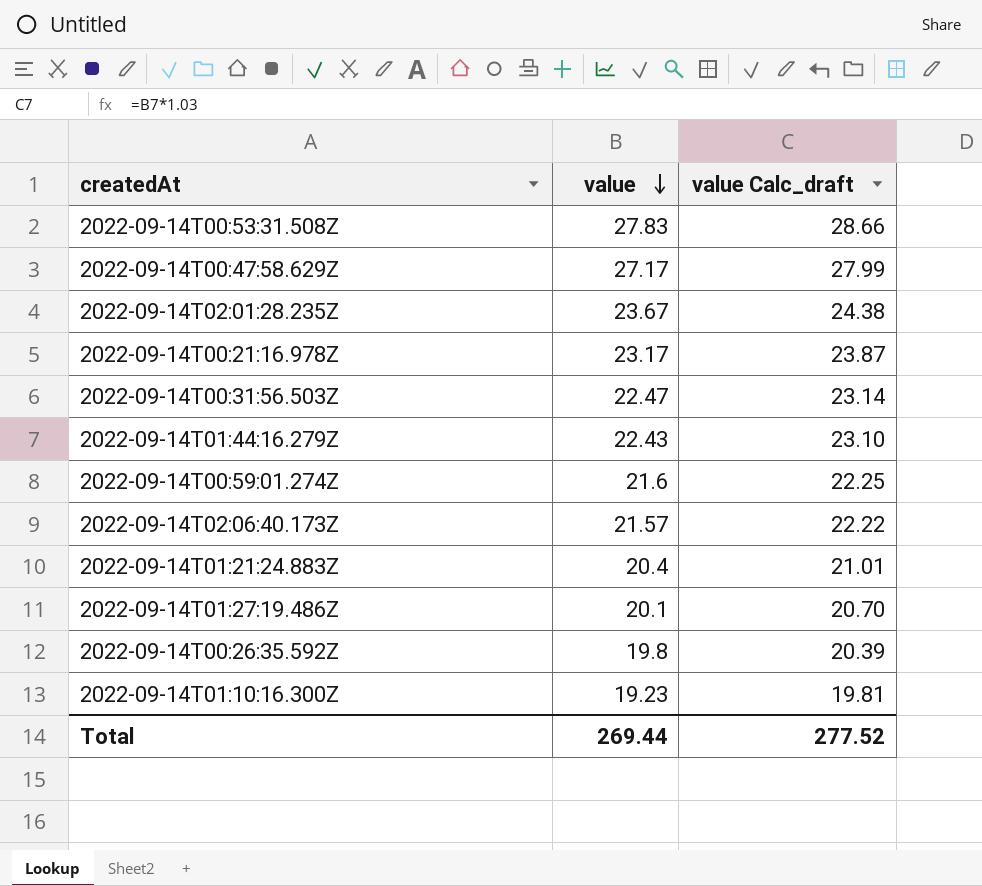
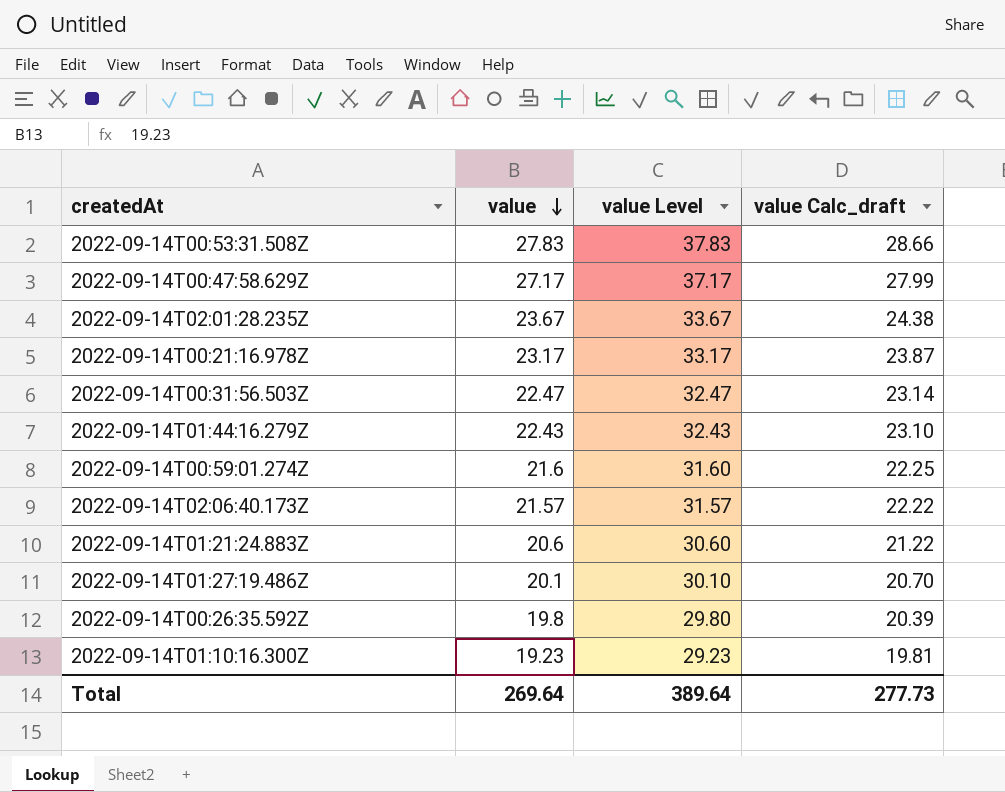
column value Level | formula: none -> [value] + 10
2022-09-14T01:21:24.883Z | value: 20.4 -> 20.6
2022-09-14T01:21:24.883Z | value Calc_draft: 21.01 -> 21.22
Total | value: 269.44 -> 269.64
Total | value Calc_draft: 277.52 -> 277.73

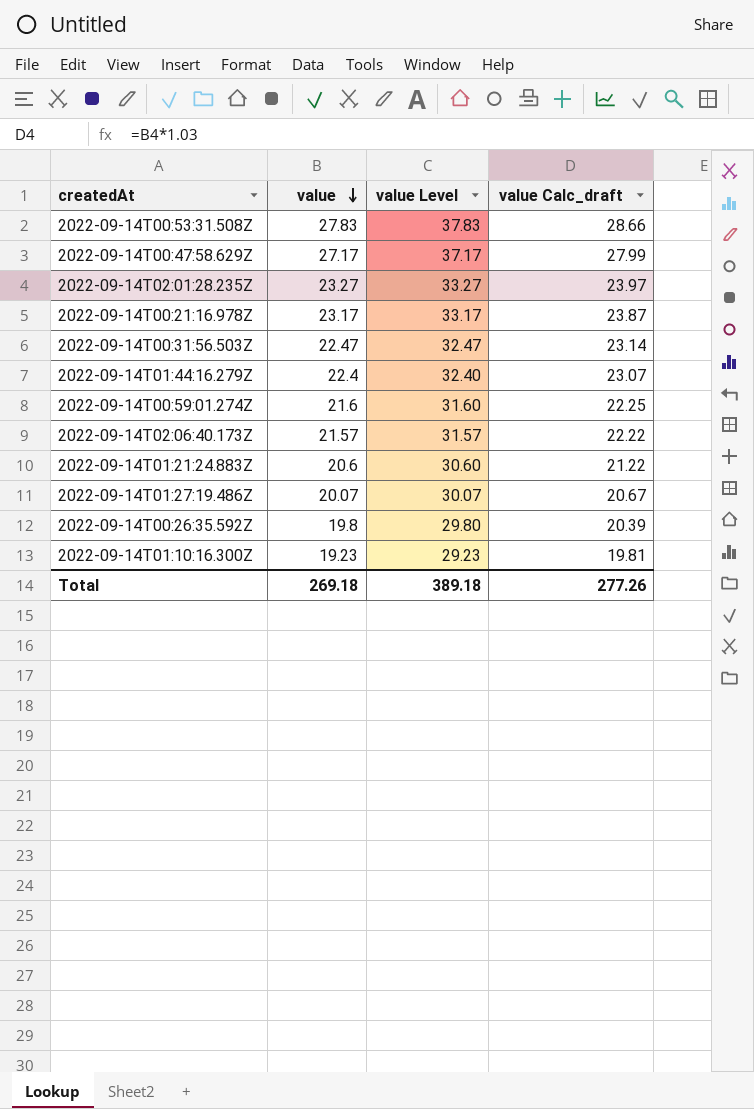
2022-09-14T02:01:28.235Z | value: 23.67 -> 23.27
2022-09-14T02:01:28.235Z | value Level: 33.67 -> 33.27
2022-09-14T02:01:28.235Z | value Calc_draft: 24.38 -> 23.97
2022-09-14T01:44:16.279Z | value: 22.43 -> 22.4
2022-09-14T01:44:16.279Z | value Level: 32.43 -> 32.40
2022-09-14T01:44:16.279Z | value Calc_draft: 23.10 -> 23.07
2022-09-14T01:27:19.486Z | value: 20.1 -> 20.07
2022-09-14T01:27:19.486Z | value Level: 30.10 -> 30.07
2022-09-14T01:27:19.486Z | value Calc_draft: 20.70 -> 20.67
Total | value: 269.64 -> 269.18
Total | value Level: 389.64 -> 389.18
Total | value Calc_draft: 277.73 -> 277.26

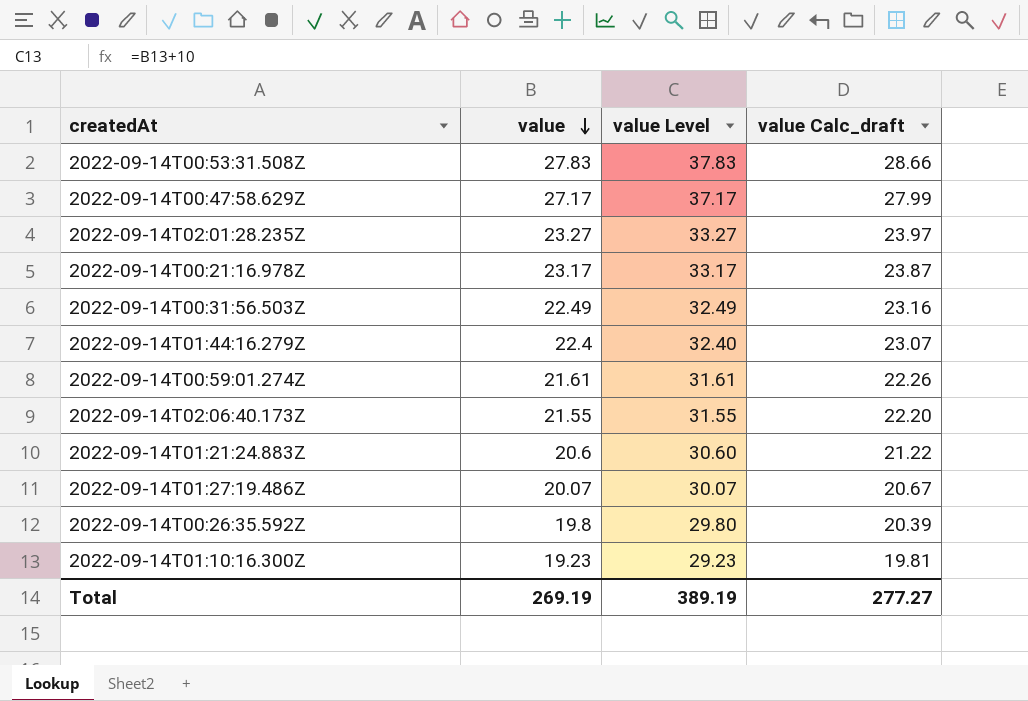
2022-09-14T00:31:56.503Z | value: 22.47 -> 22.49
2022-09-14T00:31:56.503Z | value Level: 32.47 -> 32.49
2022-09-14T00:31:56.503Z | value Calc_draft: 23.14 -> 23.16
2022-09-14T00:59:01.274Z | value: 21.6 -> 21.61
2022-09-14T00:59:01.274Z | value Level: 31.60 -> 31.61
2022-09-14T00:59:01.274Z | value Calc_draft: 22.25 -> 22.26
2022-09-14T02:06:40.173Z | value: 21.57 -> 21.55
2022-09-14T02:06:40.173Z | value Level: 31.57 -> 31.55
2022-09-14T02:06:40.173Z | value Calc_draft: 22.22 -> 22.20
Total | value: 269.18 -> 269.19
Total | value Level: 389.18 -> 389.19
Total | value Calc_draft: 277.26 -> 277.27

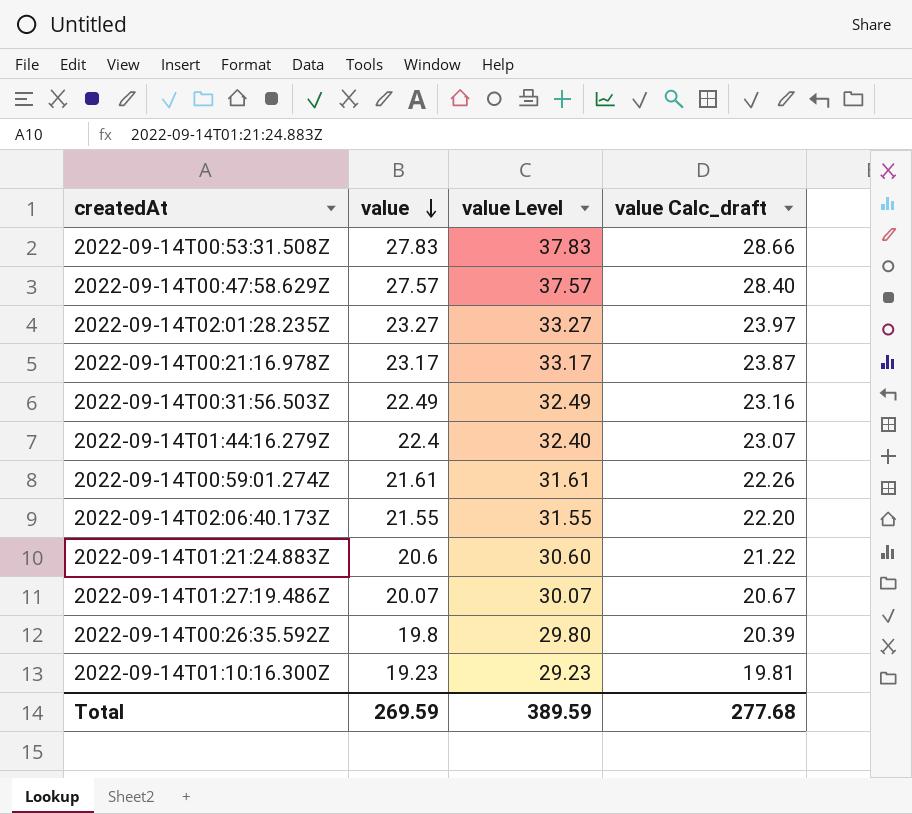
2022-09-14T00:47:58.629Z | value: 27.17 -> 27.57
2022-09-14T00:47:58.629Z | value Level: 37.17 -> 37.57
2022-09-14T00:47:58.629Z | value Calc_draft: 27.99 -> 28.40
Total | value: 269.19 -> 269.59
Total | value Level: 389.19 -> 389.59
Total | value Calc_draft: 277.27 -> 277.68

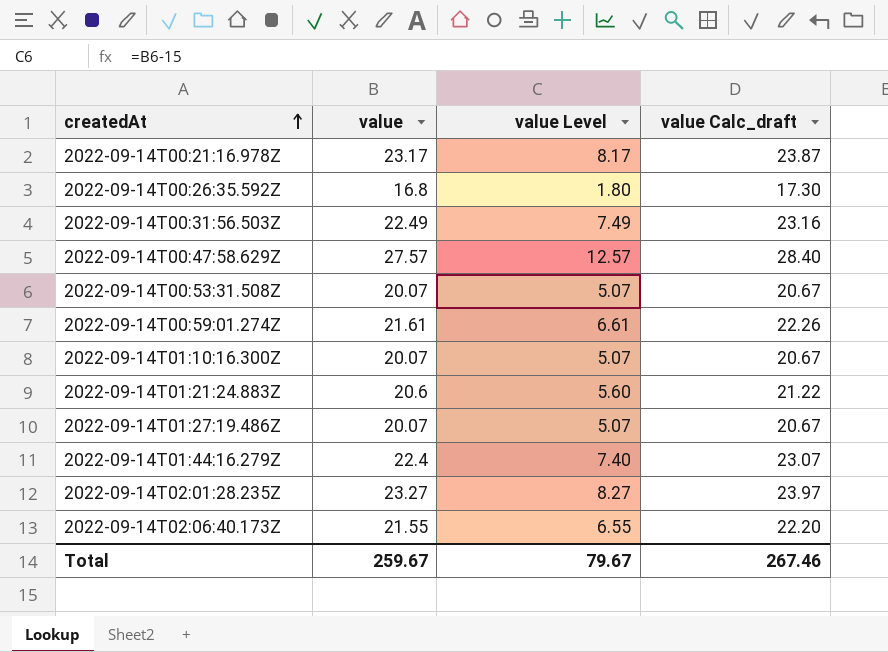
row order: value descending -> createdAt ascending
column value Level | formula: [value] + 10 -> [value] - 15
2022-09-14T00:26:35.592Z | value: 19.8 -> 16.8
2022-09-14T00:26:35.592Z | value Calc_draft: 20.39 -> 17.30
2022-09-14T00:53:31.508Z | value: 27.83 -> 20.07
2022-09-14T00:53:31.508Z | value Calc_draft: 28.66 -> 20.67
2022-09-14T01:10:16.300Z | value: 19.23 -> 20.07
2022-09-14T01:10:16.300Z | value Calc_draft: 19.81 -> 20.67
Total | value: 269.59 -> 259.67
Total | value Level: 389.59 -> 79.67
Total | value Calc_draft: 277.68 -> 267.46

